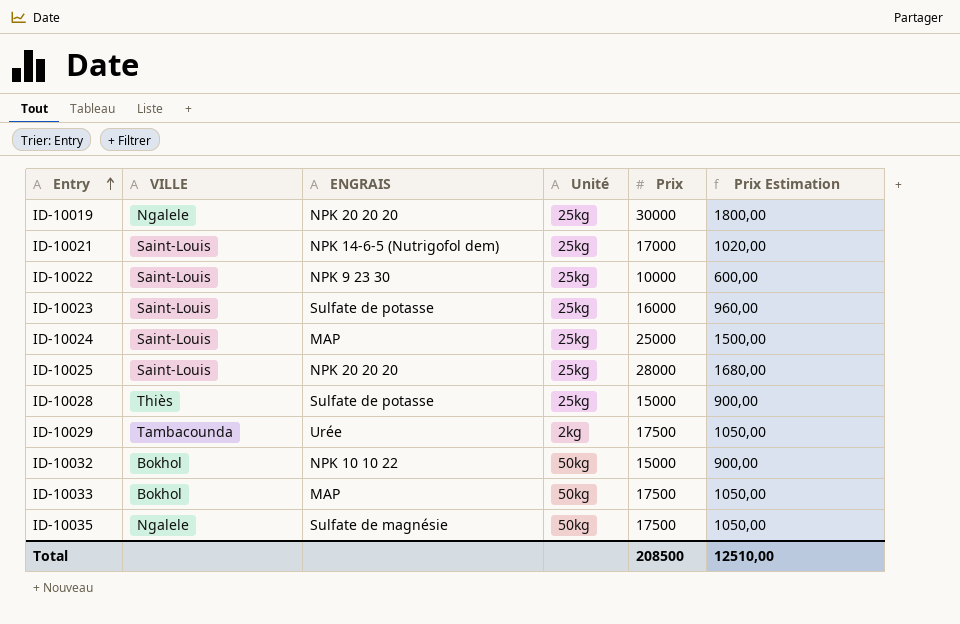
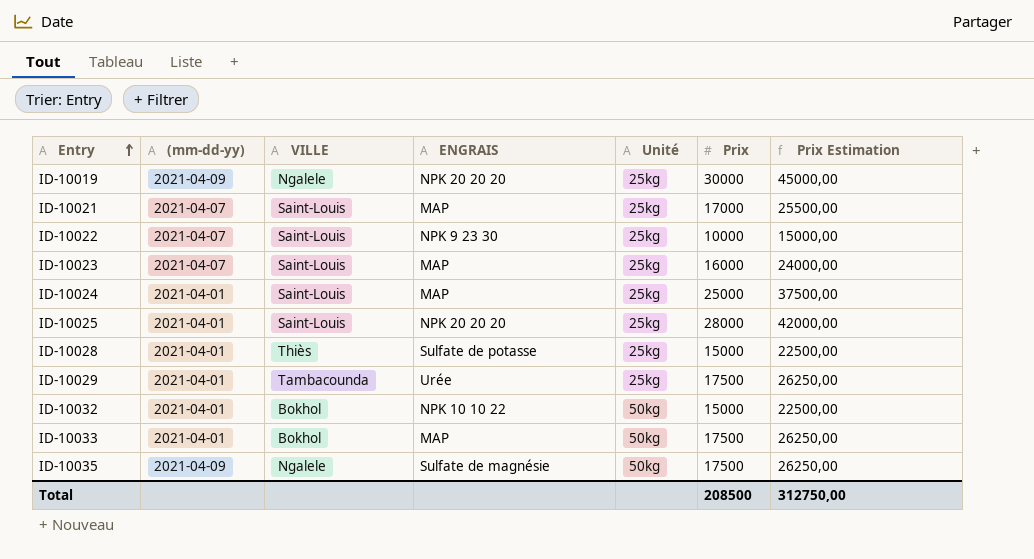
column (mm-dd-yy) | position: none -> 2
column Prix Estimation | formula: [Prix] * 0,06 -> [Prix] * 1,5
ID-10021 | ENGRAIS: NPK 14-6-5 (Nutrigofol dem) -> MAP
ID-10023 | ENGRAIS: Sulfate de potasse -> MAP
ID-10029 | Unité: 2kg -> 25kg
Total | Prix Estimation: 12510,00 -> 312750,00

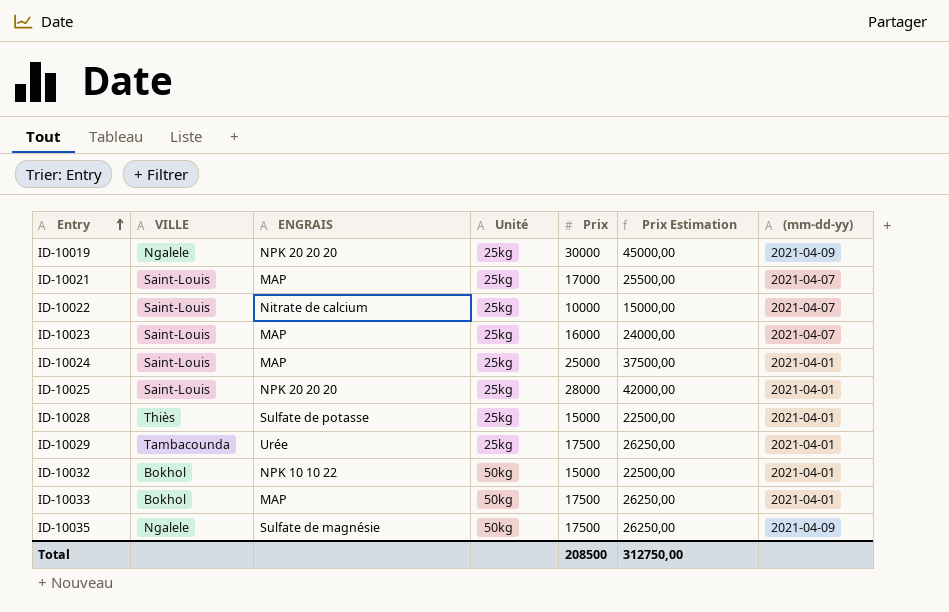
column (mm-dd-yy) | position: 2 -> 7
ID-10022 | ENGRAIS: NPK 9 23 30 -> Nitrate de calcium

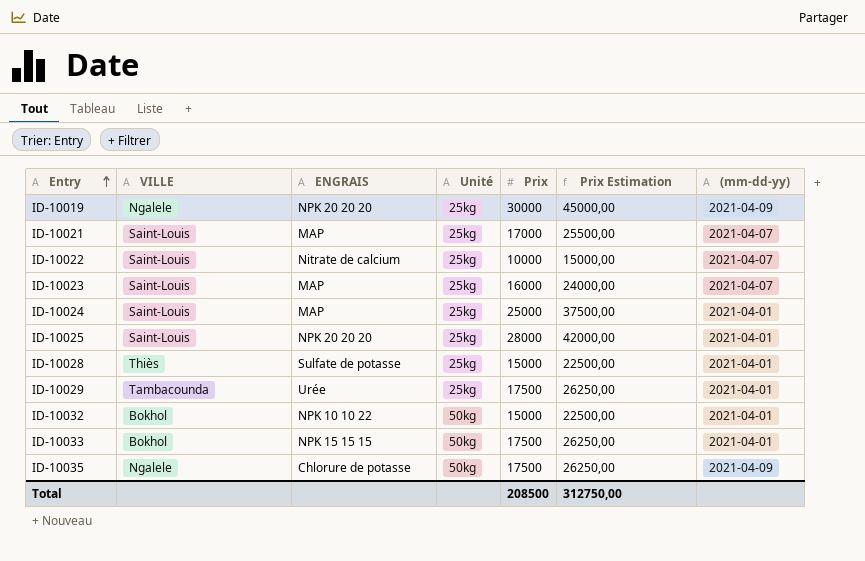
ID-10033 | ENGRAIS: MAP -> NPK 15 15 15
ID-10035 | ENGRAIS: Sulfate de magnésie -> Chlorure de potasse

